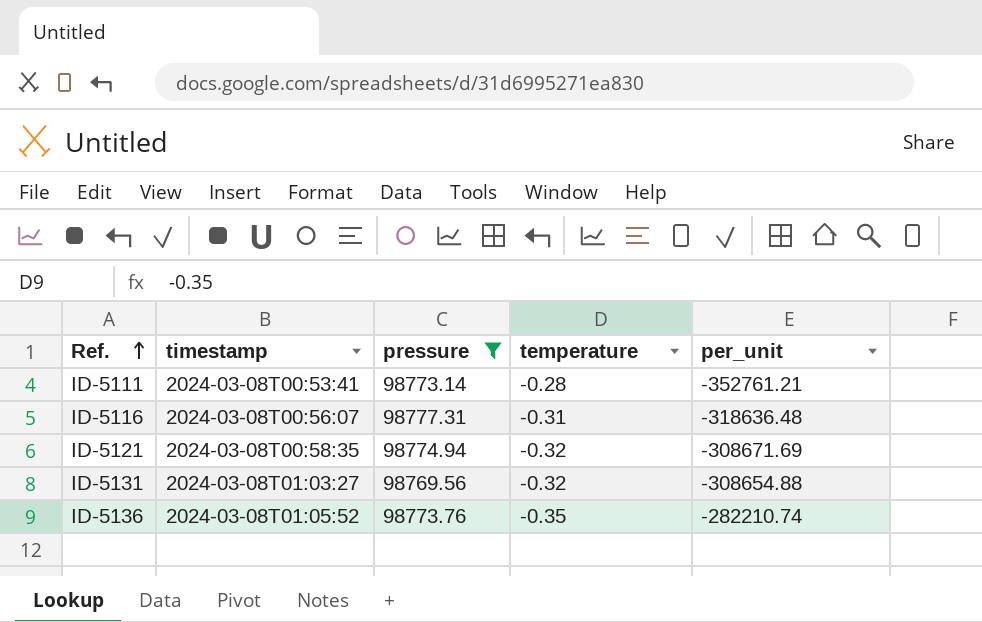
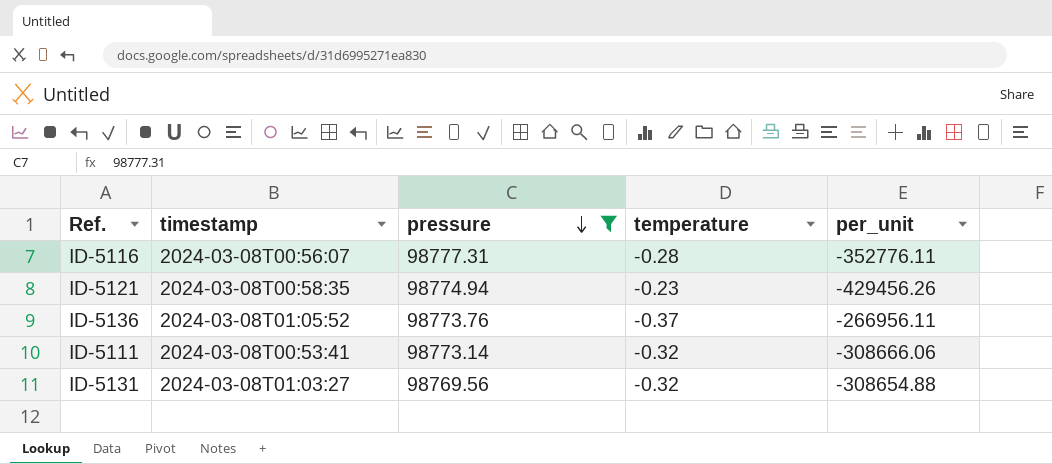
row order: Ref. ascending -> pressure descending
ID-5116 | temperature: -0.31 -> -0.28
ID-5116 | per_unit: -318636.48 -> -352776.11
ID-5121 | temperature: -0.32 -> -0.23
ID-5121 | per_unit: -308671.69 -> -429456.26
ID-5136 | temperature: -0.35 -> -0.37
ID-5136 | per_unit: -282210.74 -> -266956.11
ID-5111 | temperature: -0.28 -> -0.32
ID-5111 | per_unit: -352761.21 -> -308666.06

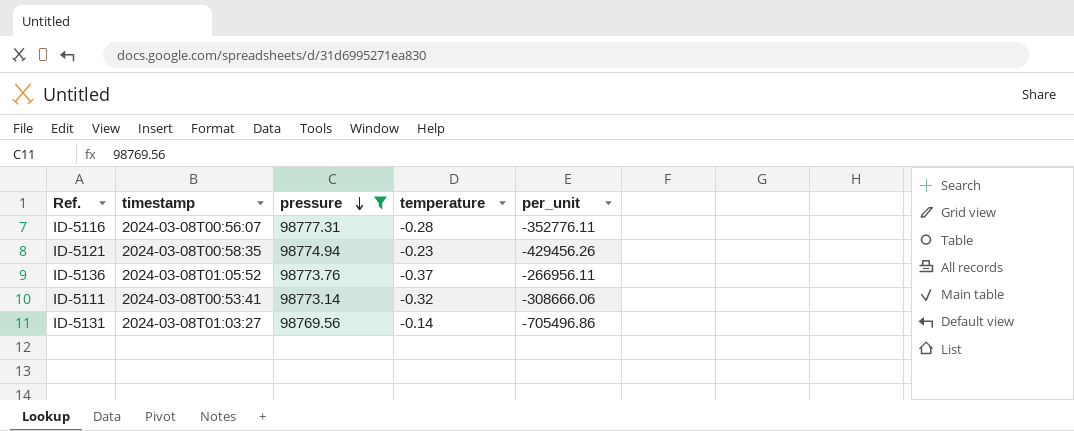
ID-5131 | temperature: -0.32 -> -0.14
ID-5131 | per_unit: -308654.88 -> -705496.86

